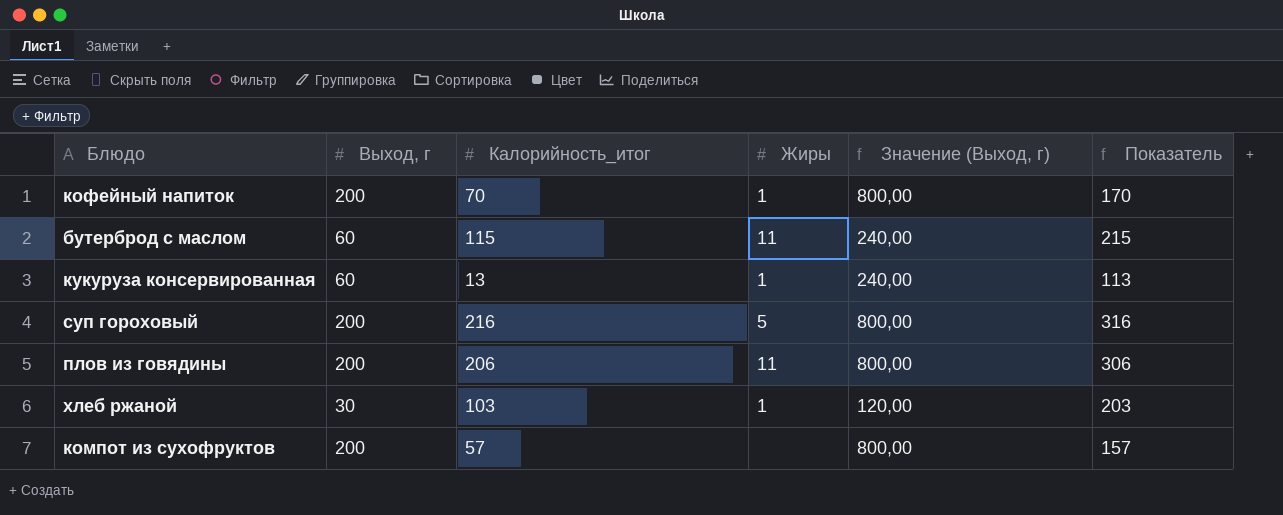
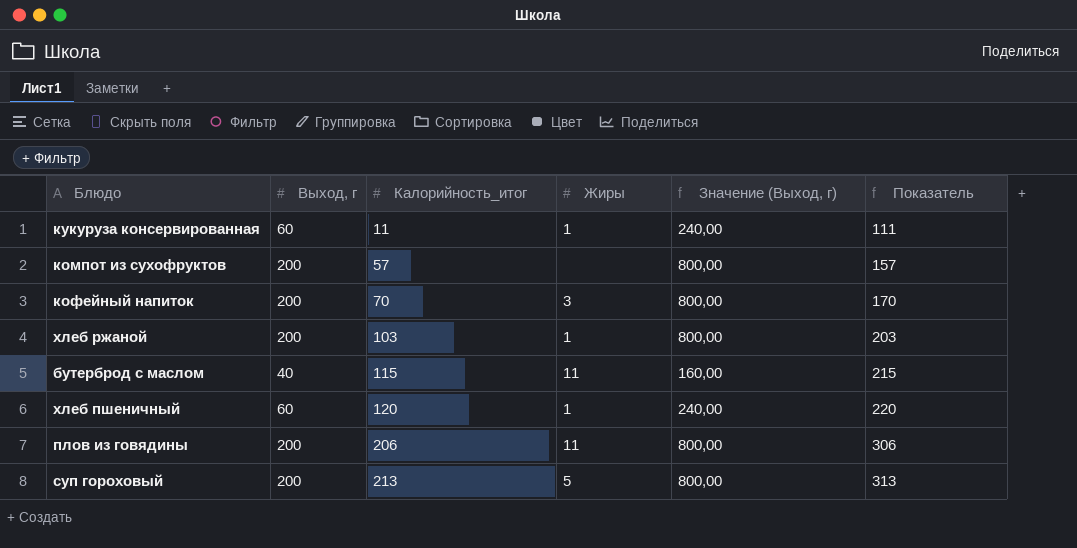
row order: none -> Калорийность_итог ascending
кукуруза консервированная | Калорийность_итог: 13 -> 11
кукуруза консервированная | Показатель: 113 -> 111
кофейный напиток | Жиры: 1 -> 3
хлеб ржаной | Выход, г: 30 -> 200
хлеб ржаной | Значение (Выход, г): 120,00 -> 800,00
бутерброд с маслом | Выход, г: 60 -> 40
бутерброд с маслом | Значение (Выход, г): 240,00 -> 160,00
row хлеб пшеничный: none -> 60 | 120 | 1 | 240,00 | 220
суп гороховый | Калорийность_итог: 216 -> 213
суп гороховый | Показатель: 316 -> 313

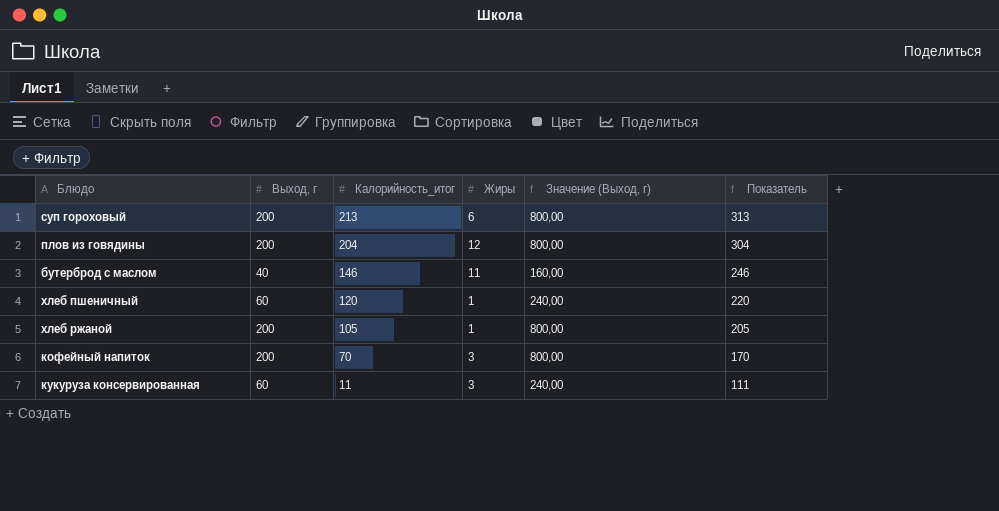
row order: Калорийность_итог ascending -> Калорийность_итог descending
row компот из сухофруктов: 200 | 57 | none | 800,00 | 157 -> none
суп гороховый | Жиры: 5 -> 6
плов из говядины | Калорийность_итог: 206 -> 204
плов из говядины | Жиры: 11 -> 12
плов из говядины | Показатель: 306 -> 304
бутерброд с маслом | Калорийность_итог: 115 -> 146
бутерброд с маслом | Показатель: 215 -> 246
хлеб ржаной | Калорийность_итог: 103 -> 105
хлеб ржаной | Показатель: 203 -> 205
кукуруза консервированная | Жиры: 1 -> 3

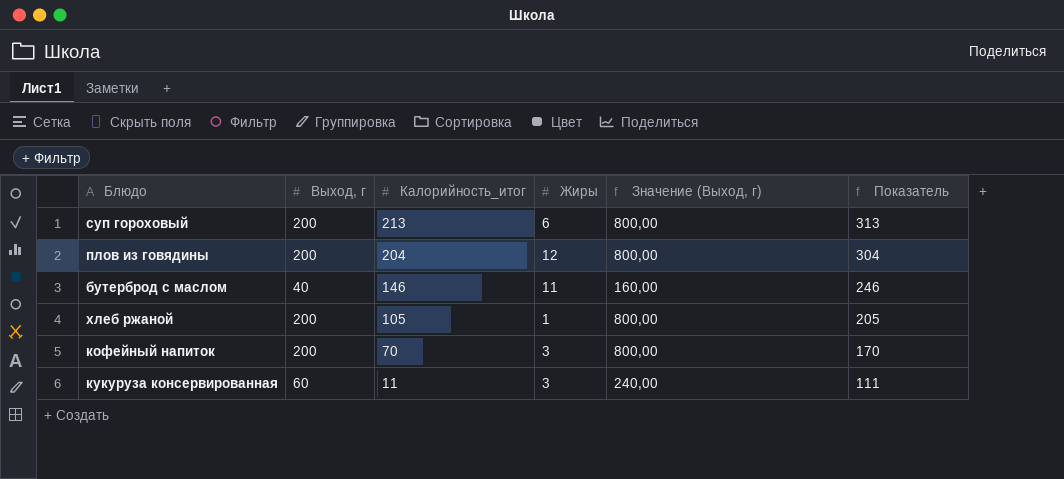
row хлеб пшеничный: 60 | 120 | 1 | 240,00 | 220 -> none

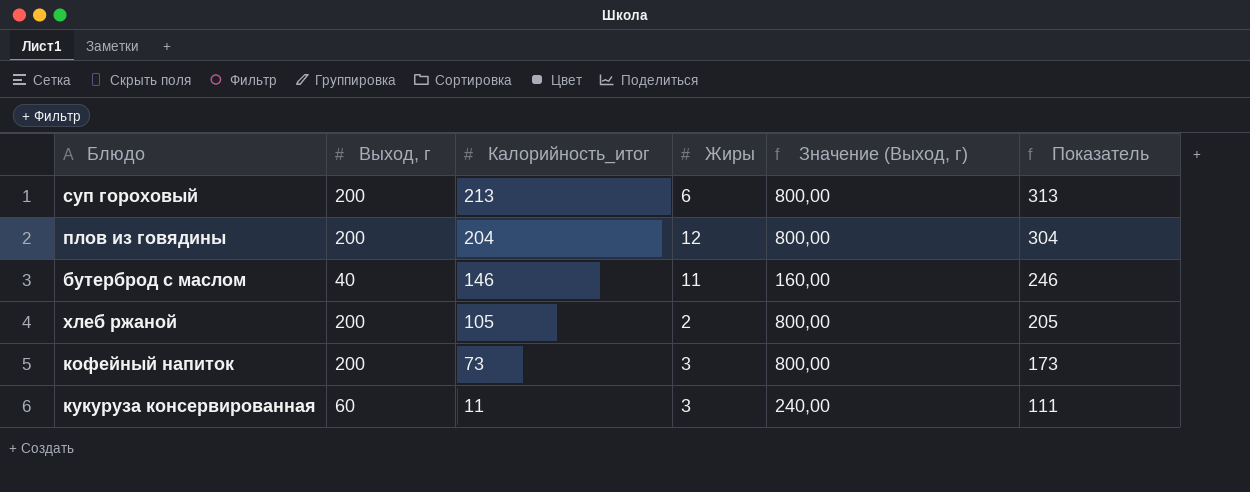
хлеб ржаной | Жиры: 1 -> 2
кофейный напиток | Калорийность_итог: 70 -> 73
кофейный напиток | Показатель: 170 -> 173

